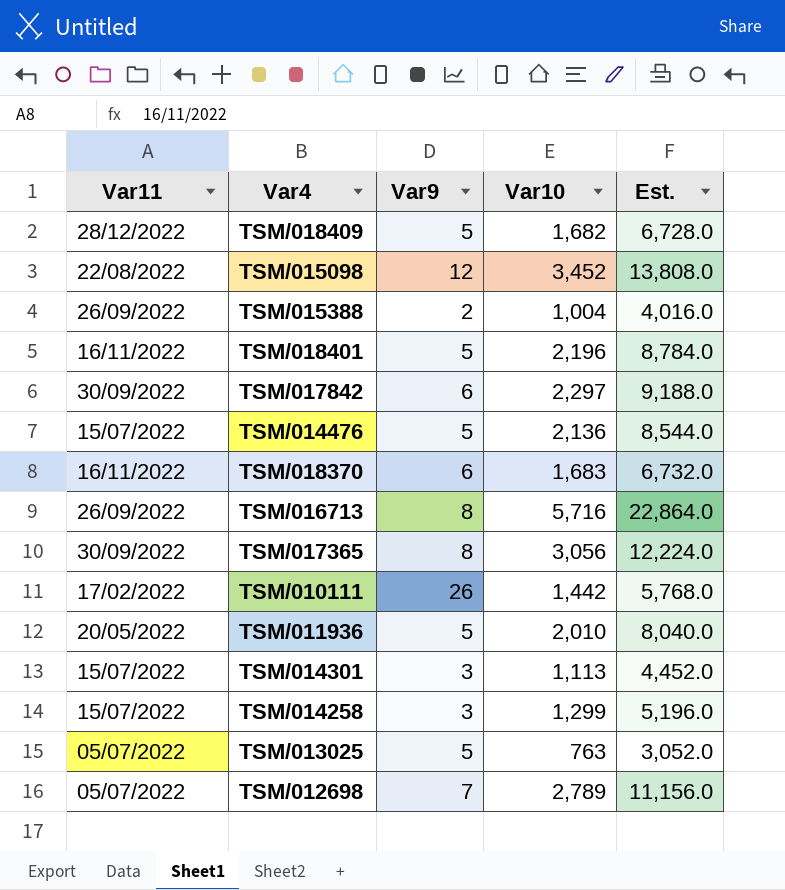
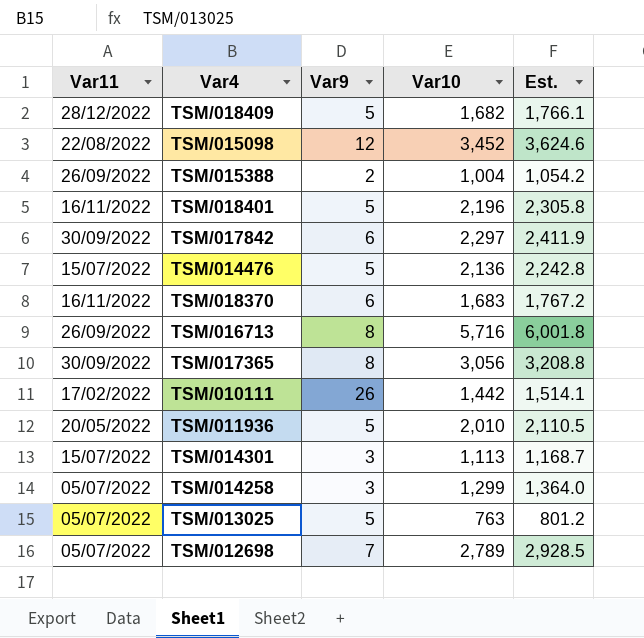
column Est. | formula: [Var10] * 4 -> [Var10] * 1.05
TSM/014258 | Var11: 15/07/2022 -> 05/07/2022

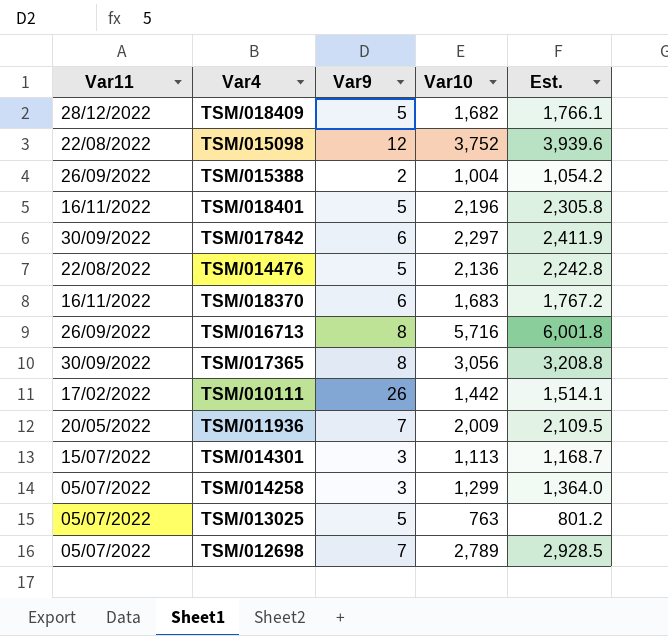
TSM/015098 | Var10: 3,452 -> 3,752
TSM/015098 | Est.: 3,624.6 -> 3,939.6
TSM/014476 | Var11: 15/07/2022 -> 22/08/2022
TSM/011936 | Var9: 5 -> 7
TSM/011936 | Var10: 2,010 -> 2,009
TSM/011936 | Est.: 2,110.5 -> 2,109.5

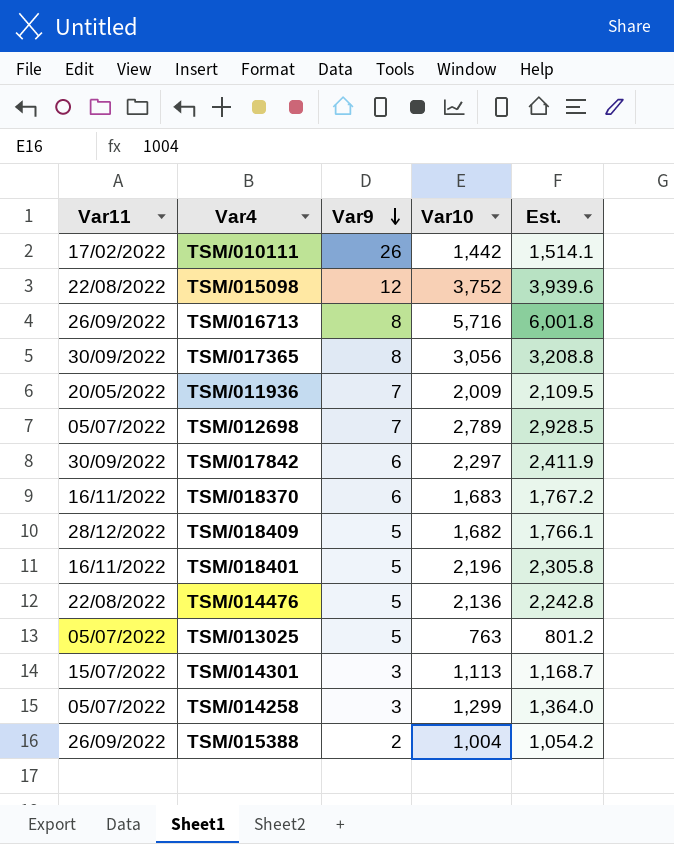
row order: none -> Var9 descending

